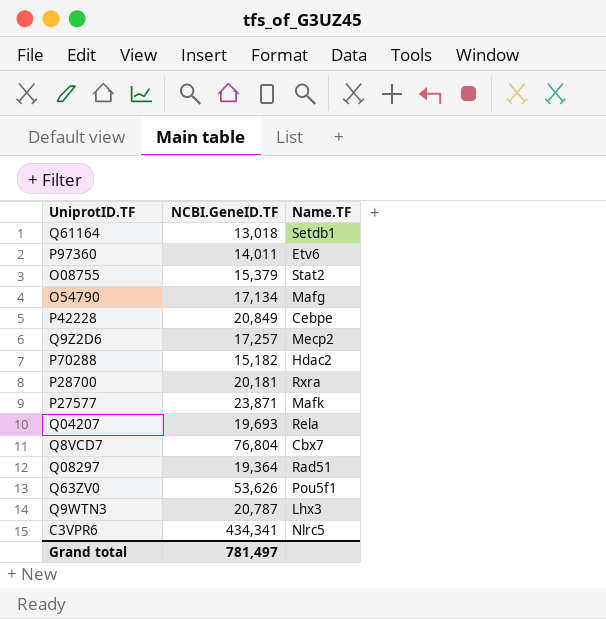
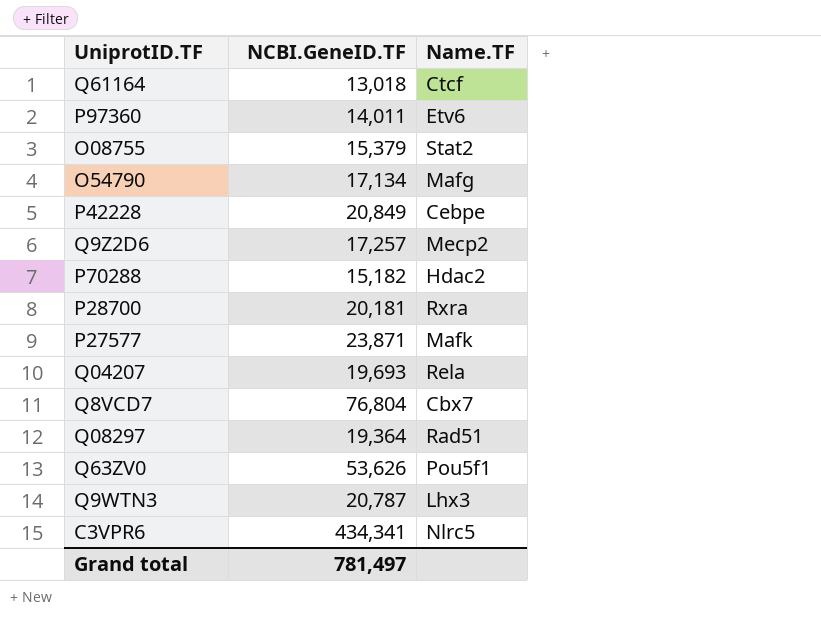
Q61164 | Name.TF: Setdb1 -> Ctcf

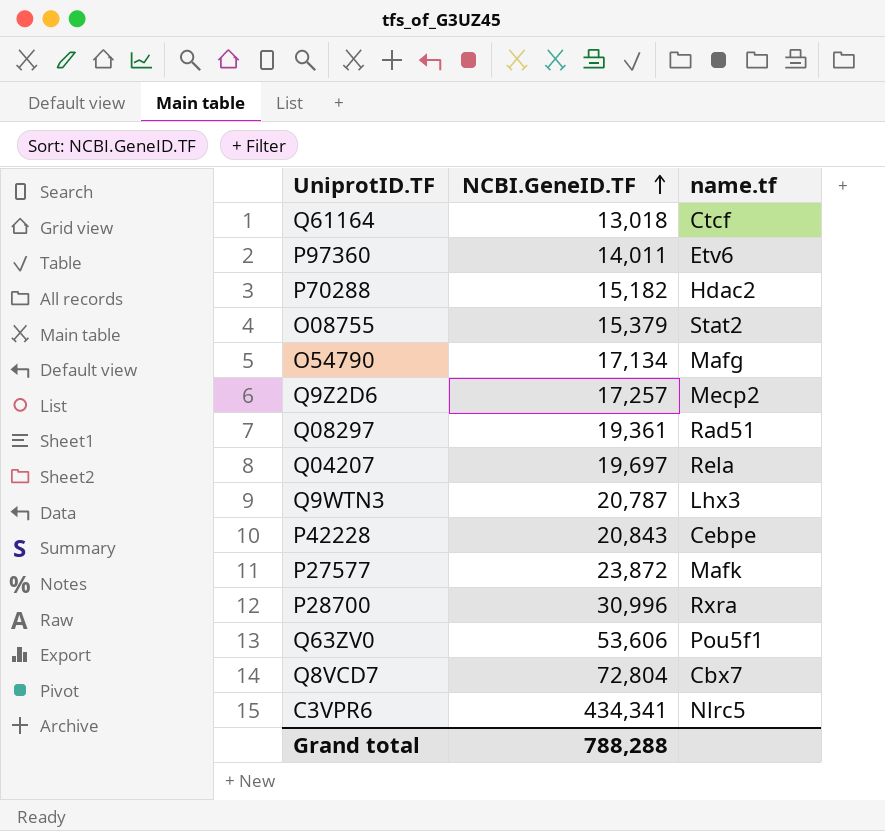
row order: none -> NCBI.GeneID.TF ascending
column name: Name.TF -> name.tf
Q08297 | NCBI.GeneID.TF: 19,364 -> 19,361
Q04207 | NCBI.GeneID.TF: 19,693 -> 19,697
P42228 | NCBI.GeneID.TF: 20,849 -> 20,843
P27577 | NCBI.GeneID.TF: 23,871 -> 23,872
P28700 | NCBI.GeneID.TF: 20,181 -> 30,996
Q63ZV0 | NCBI.GeneID.TF: 53,626 -> 53,606
Q8VCD7 | NCBI.GeneID.TF: 76,804 -> 72,804
Grand total | NCBI.GeneID.TF: 781,497 -> 788,288

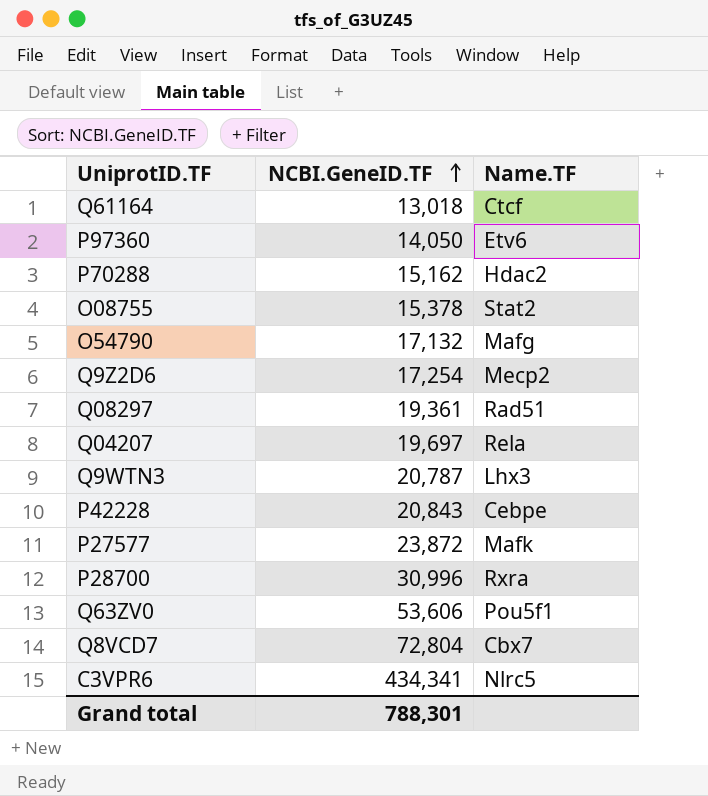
column name: name.tf -> Name.TF
P97360 | NCBI.GeneID.TF: 14,011 -> 14,050
P70288 | NCBI.GeneID.TF: 15,182 -> 15,162
O08755 | NCBI.GeneID.TF: 15,379 -> 15,378
O54790 | NCBI.GeneID.TF: 17,134 -> 17,132
Q9Z2D6 | NCBI.GeneID.TF: 17,257 -> 17,254
Grand total | NCBI.GeneID.TF: 788,288 -> 788,301

